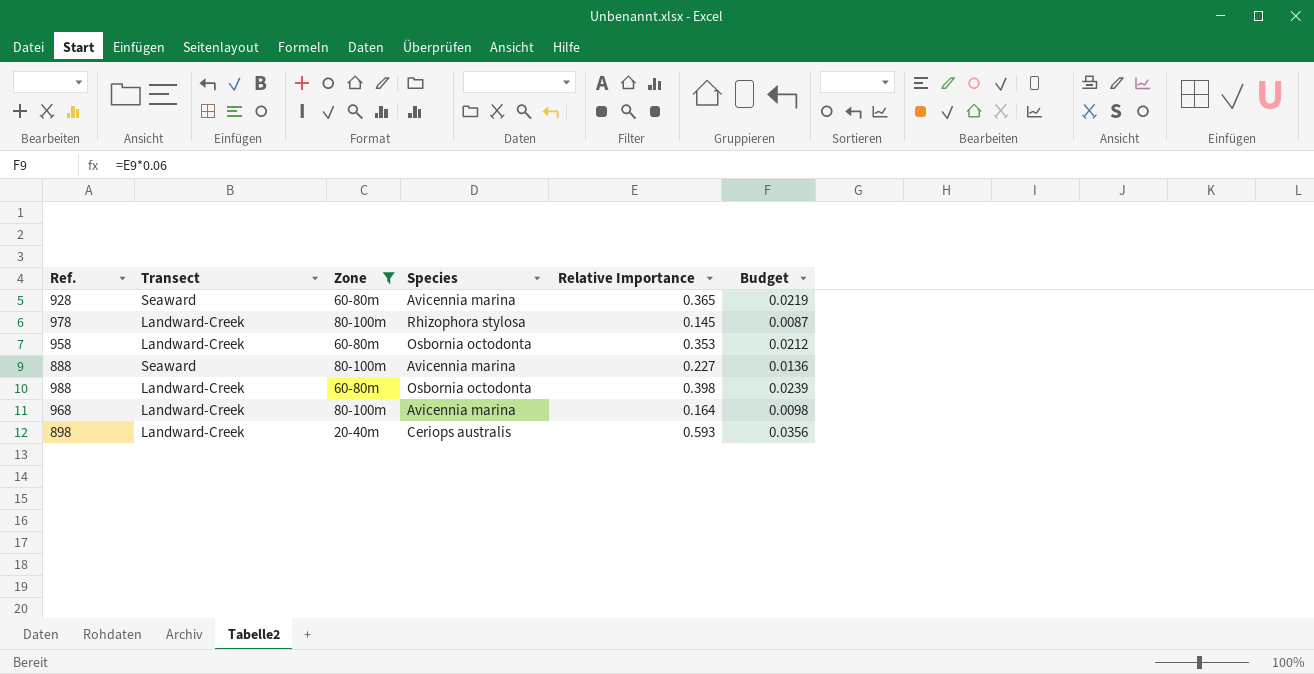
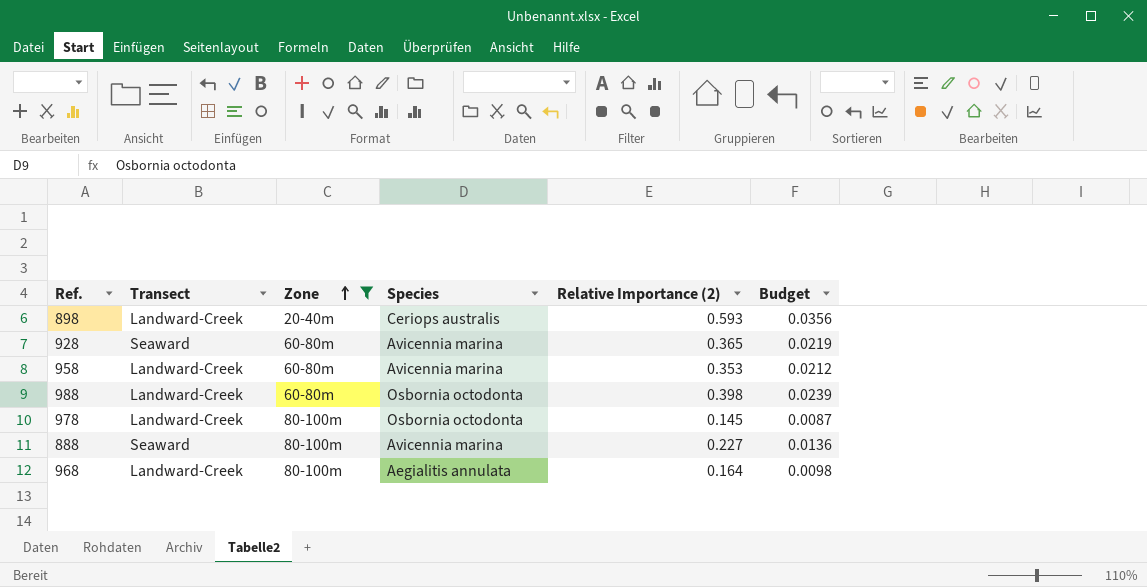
row order: none -> Zone ascending
column name: Relative Importance -> Relative Importance (2)
958 | Species: Osbornia octodonta -> Avicennia marina
978 | Species: Rhizophora stylosa -> Osbornia octodonta
968 | Species: Avicennia marina -> Aegialitis annulata

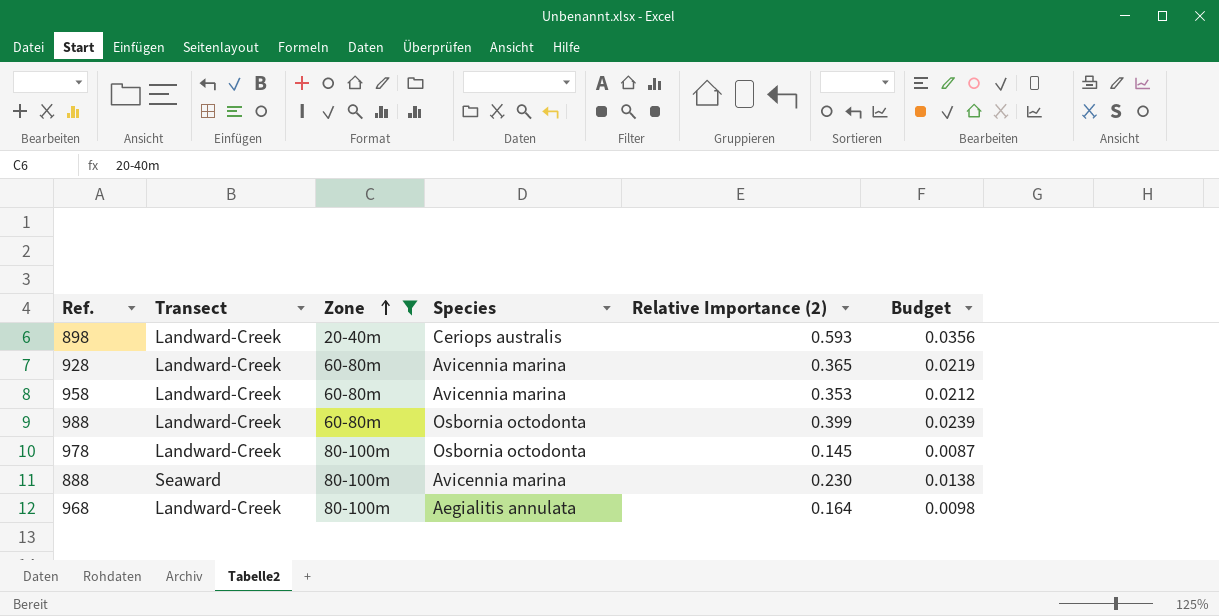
928 | Transect: Seaward -> Landward-Creek
988 | Relative Importance (2): 0.398 -> 0.399
888 | Relative Importance (2): 0.227 -> 0.230
888 | Budget: 0.0136 -> 0.0138

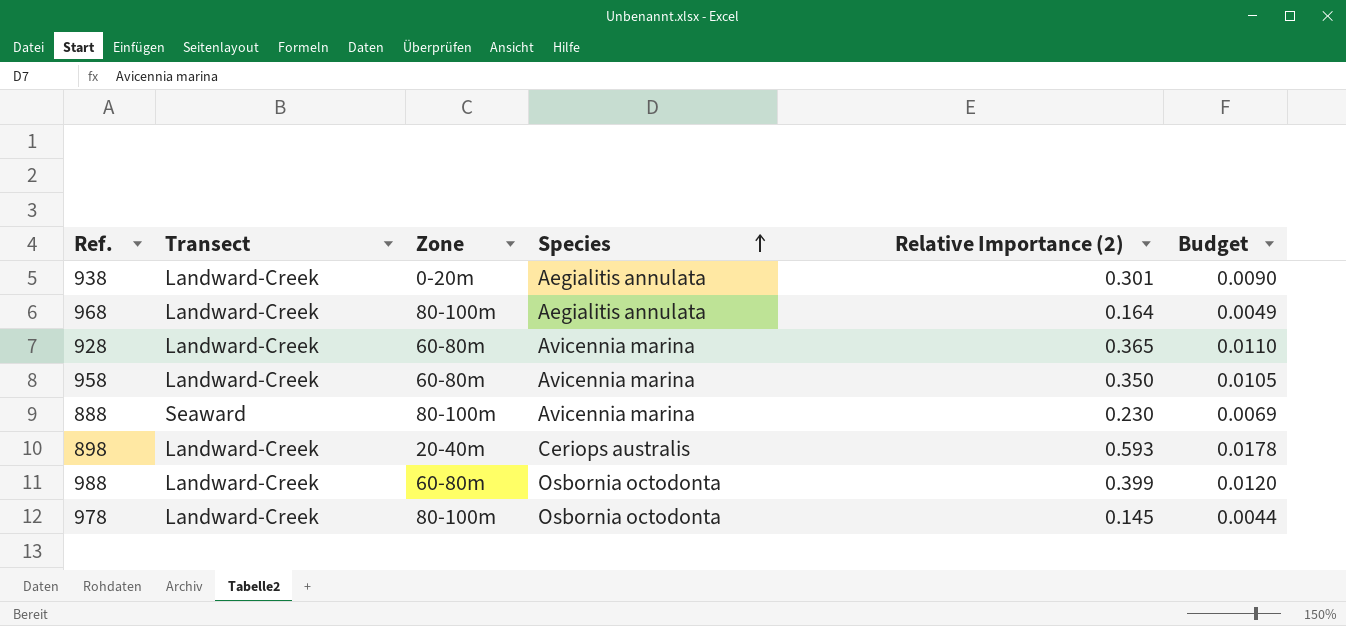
filter: Zone != 0-20m -> none
row order: Zone ascending -> Species ascending
column Budget | formula: [Relative Importance (2)] * 0.06 -> [Relative Importance (2)] * 0.03
958 | Relative Importance (2): 0.353 -> 0.350

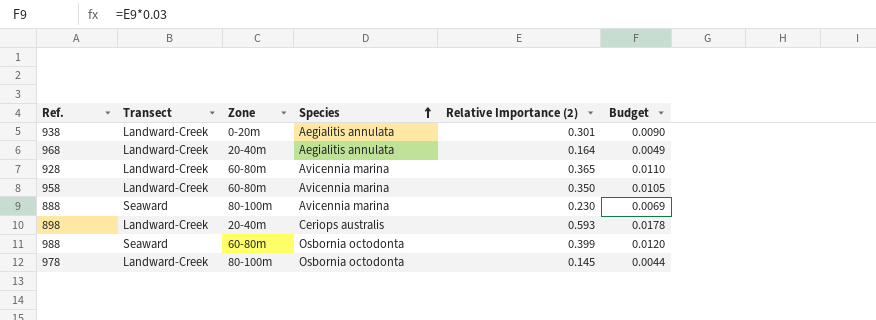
968 | Zone: 80-100m -> 20-40m
988 | Transect: Landward-Creek -> Seaward

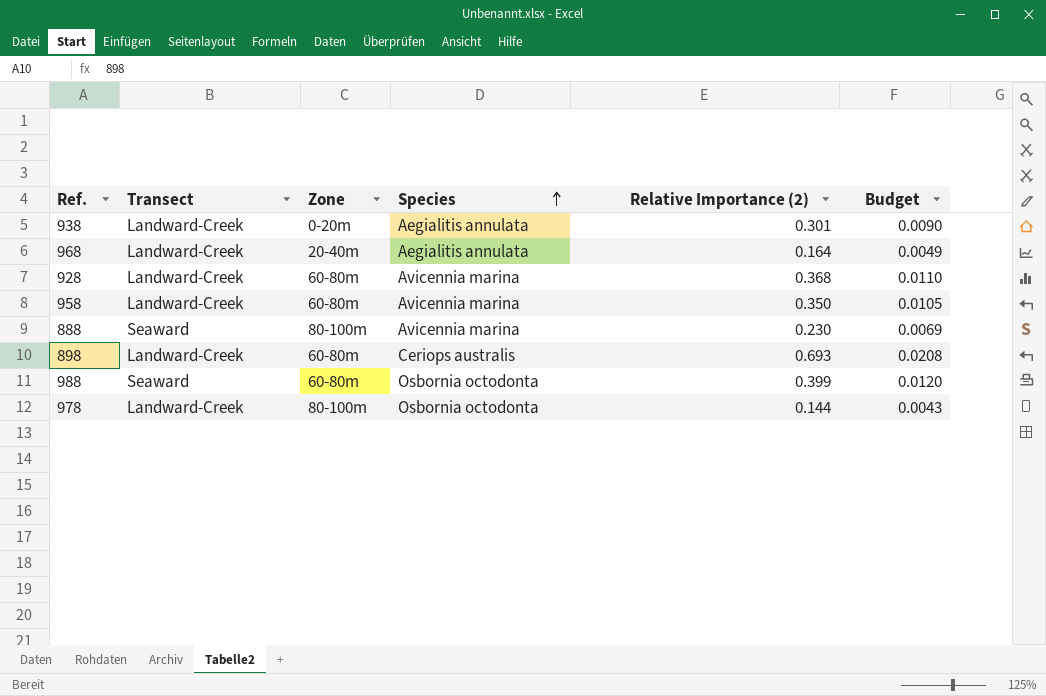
928 | Relative Importance (2): 0.365 -> 0.368
898 | Zone: 20-40m -> 60-80m
898 | Relative Importance (2): 0.593 -> 0.693
898 | Budget: 0.0178 -> 0.0208
978 | Relative Importance (2): 0.145 -> 0.144
978 | Budget: 0.0044 -> 0.0043

